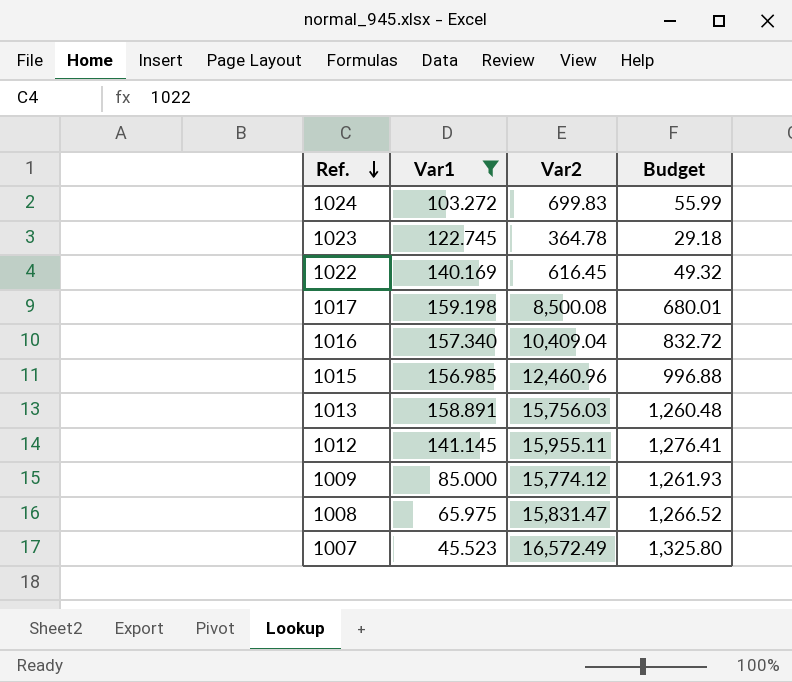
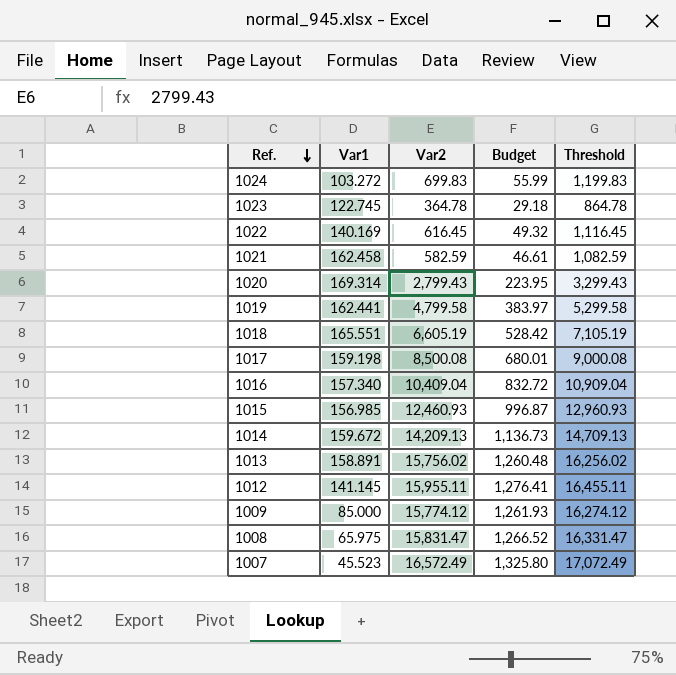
filter: Var1 <= 159.198 -> none
column Threshold | formula: none -> [Var2] + 500
1015 | Var2: 12,460.96 -> 12,460.93
1015 | Budget: 996.88 -> 996.87
1013 | Var2: 15,756.03 -> 15,756.02

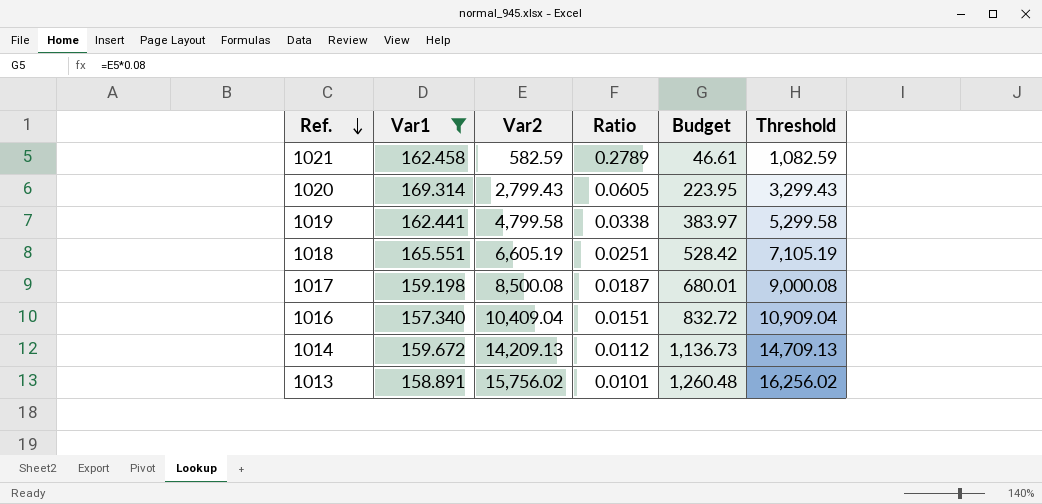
filter: none -> Var1 >= 157.340
column Ratio | formula: none -> [Var1] / [Var2]

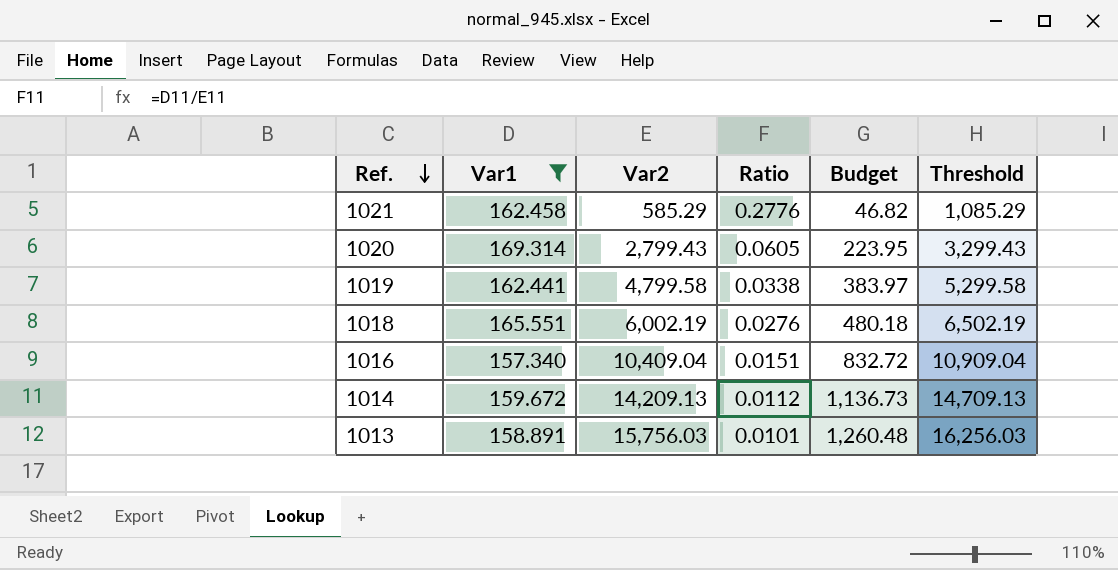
row 1017: 159.198 | 8,500.08 | 0.0187 | 680.01 | 9,000.08 -> none
1021 | Var2: 582.59 -> 585.29
1021 | Ratio: 0.2789 -> 0.2776
1021 | Budget: 46.61 -> 46.82
1021 | Threshold: 1,082.59 -> 1,085.29
1018 | Var2: 6,605.19 -> 6,002.19
1018 | Ratio: 0.0251 -> 0.0276
1018 | Budget: 528.42 -> 480.18
1018 | Threshold: 7,105.19 -> 6,502.19
1013 | Var2: 15,756.02 -> 15,756.03
1013 | Threshold: 16,256.02 -> 16,256.03

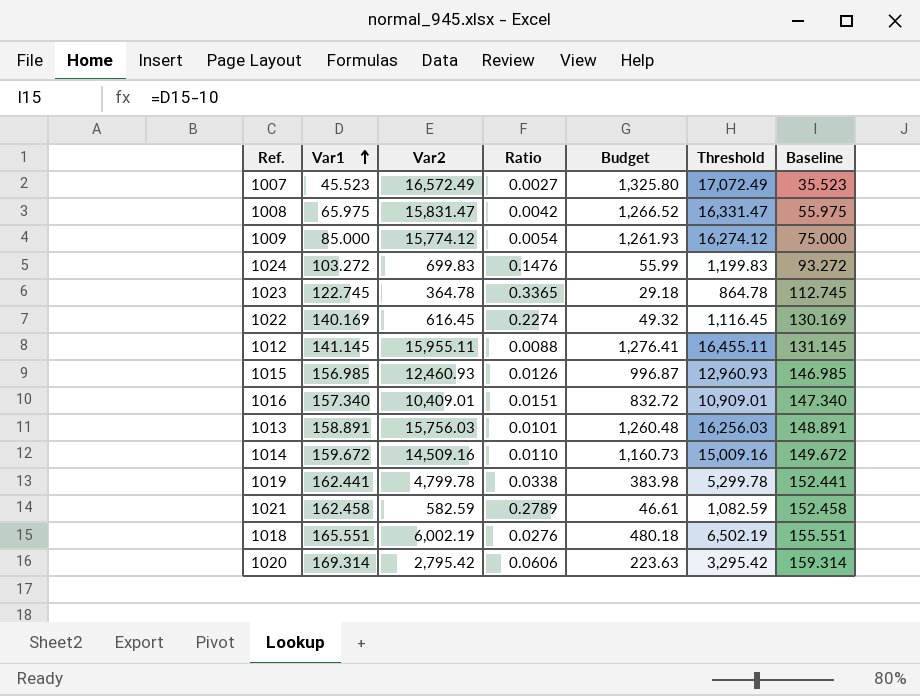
filter: Var1 >= 157.340 -> none
row order: Ref. descending -> Var1 ascending
column Baseline | formula: none -> [Var1] - 10
1016 | Var2: 10,409.04 -> 10,409.01
1016 | Threshold: 10,909.04 -> 10,909.01
1014 | Var2: 14,209.13 -> 14,509.16
1014 | Ratio: 0.0112 -> 0.0110
1014 | Budget: 1,136.73 -> 1,160.73
1014 | Threshold: 14,709.13 -> 15,009.16
1019 | Var2: 4,799.58 -> 4,799.78
1019 | Budget: 383.97 -> 383.98
1019 | Threshold: 5,299.58 -> 5,299.78
1021 | Var2: 585.29 -> 582.59
1021 | Ratio: 0.2776 -> 0.2789
1021 | Budget: 46.82 -> 46.61
1021 | Threshold: 1,085.29 -> 1,082.59
1020 | Var2: 2,799.43 -> 2,795.42
1020 | Ratio: 0.0605 -> 0.0606
1020 | Budget: 223.95 -> 223.63
1020 | Threshold: 3,299.43 -> 3,295.42

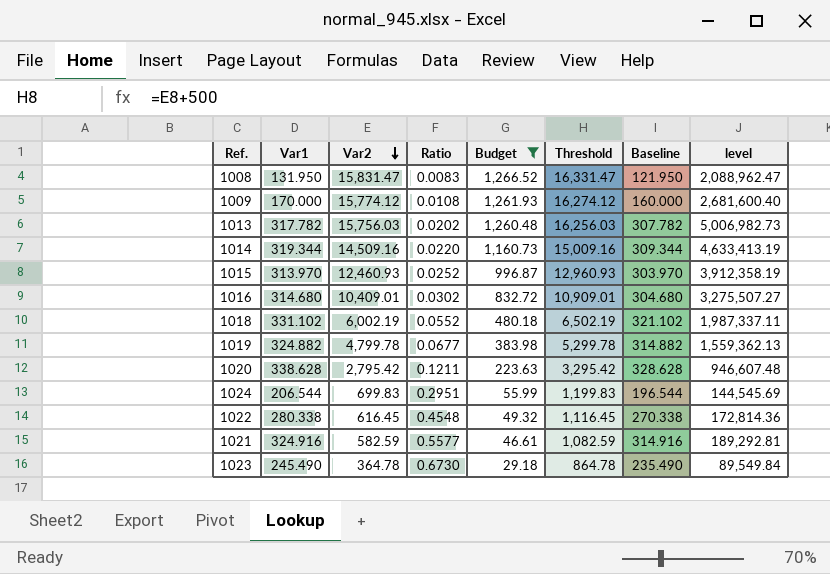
filter: none -> Budget <= 1,266.52
row order: Var1 ascending -> Var2 descending
column level | formula: none -> [Var1] * [Var2]
1008 | Var1: 65.975 -> 131.950
1008 | Ratio: 0.0042 -> 0.0083
1008 | Baseline: 55.975 -> 121.950
1009 | Var1: 85.000 -> 170.000
1009 | Ratio: 0.0054 -> 0.0108
1009 | Baseline: 75.000 -> 160.000
1013 | Var1: 158.891 -> 317.782
1013 | Ratio: 0.0101 -> 0.0202
1013 | Baseline: 148.891 -> 307.782
1014 | Var1: 159.672 -> 319.344
1014 | Ratio: 0.0110 -> 0.0220
1014 | Baseline: 149.672 -> 309.344
1015 | Var1: 156.985 -> 313.970
1015 | Ratio: 0.0126 -> 0.0252
1015 | Baseline: 146.985 -> 303.970
1016 | Var1: 157.340 -> 314.680
1016 | Ratio: 0.0151 -> 0.0302
1016 | Baseline: 147.340 -> 304.680
1018 | Var1: 165.551 -> 331.102
1018 | Ratio: 0.0276 -> 0.0552
1018 | Baseline: 155.551 -> 321.102
1019 | Var1: 162.441 -> 324.882
1019 | Ratio: 0.0338 -> 0.0677
1019 | Baseline: 152.441 -> 314.882
1020 | Var1: 169.314 -> 338.628
1020 | Ratio: 0.0606 -> 0.1211
1020 | Baseline: 159.314 -> 328.628
1024 | Var1: 103.272 -> 206.544
1024 | Ratio: 0.1476 -> 0.2951
1024 | Baseline: 93.272 -> 196.544
1022 | Var1: 140.169 -> 280.338
1022 | Ratio: 0.2274 -> 0.4548
1022 | Baseline: 130.169 -> 270.338
1021 | Var1: 162.458 -> 324.916
1021 | Ratio: 0.2789 -> 0.5577
1021 | Baseline: 152.458 -> 314.916
1023 | Var1: 122.745 -> 245.490
1023 | Ratio: 0.3365 -> 0.6730
1023 | Baseline: 112.745 -> 235.490

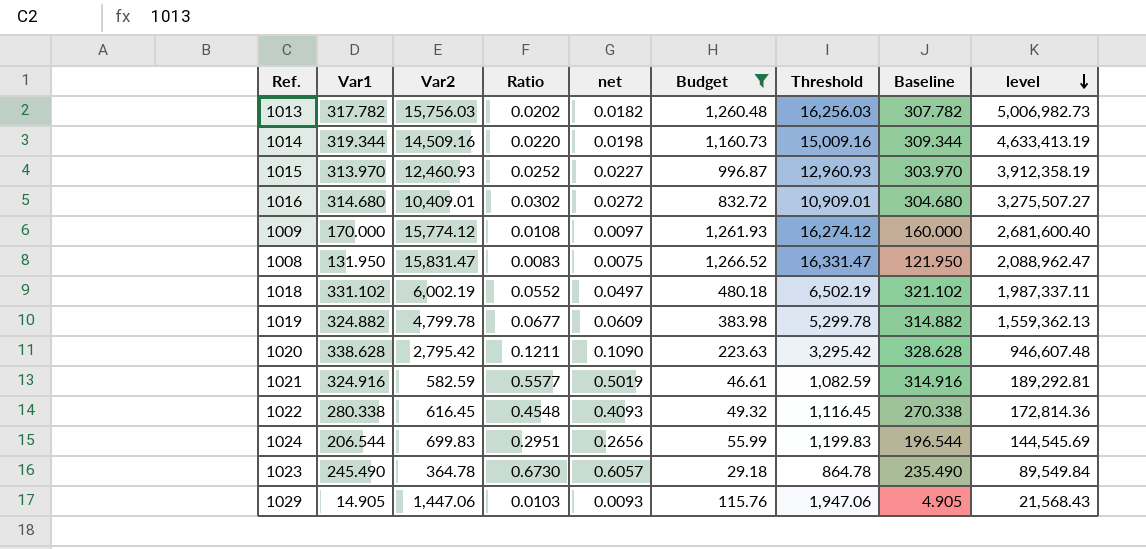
row order: Var2 descending -> level descending
column net | formula: none -> [Ratio] * 0.9
row 1029: none -> 14.905 | 1,447.06 | 0.0103 | 0.0093 | 115.76 | 1,947.06 | 4.905 | 21,568.43

